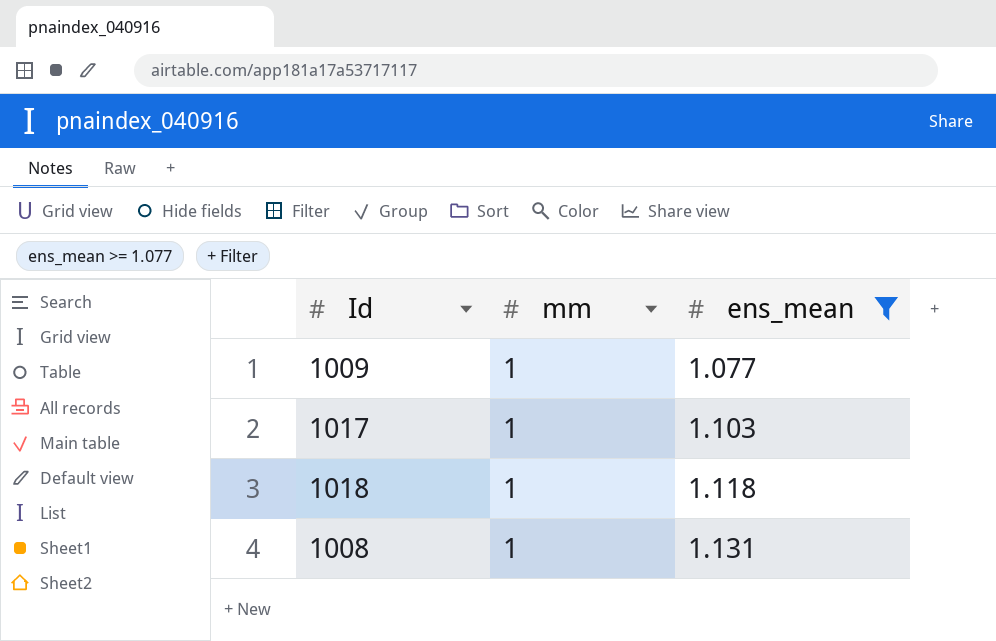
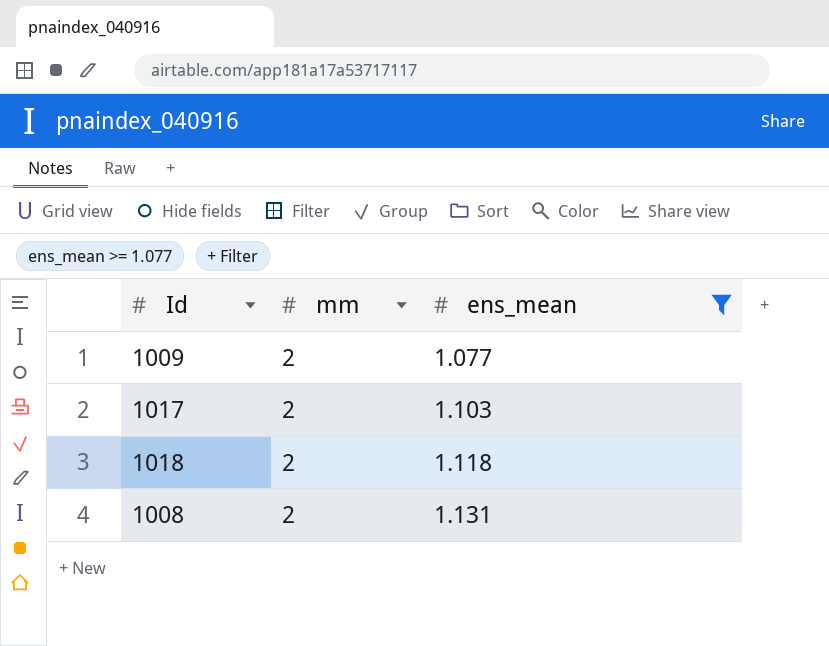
1009 | mm: 1 -> 2
1017 | mm: 1 -> 2
1018 | mm: 1 -> 2
1008 | mm: 1 -> 2

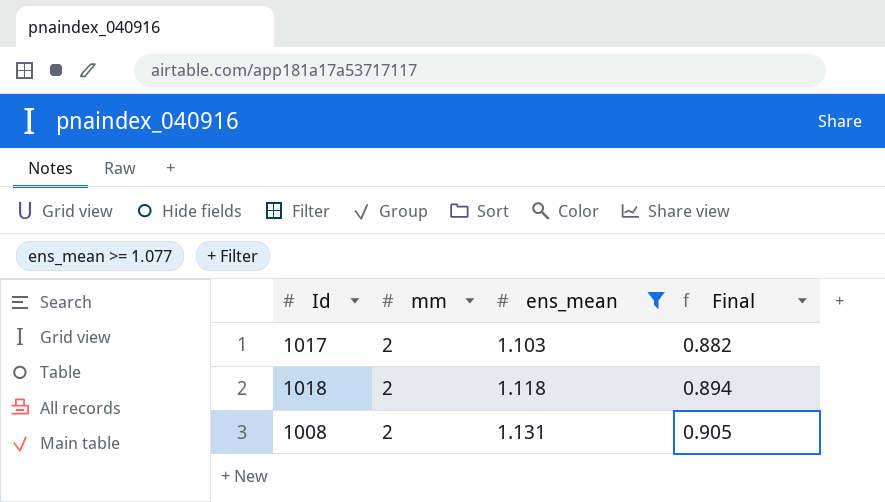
column Final | formula: none -> [ens_mean] * 0.8
row 1009: 2 | 1.077 -> none

